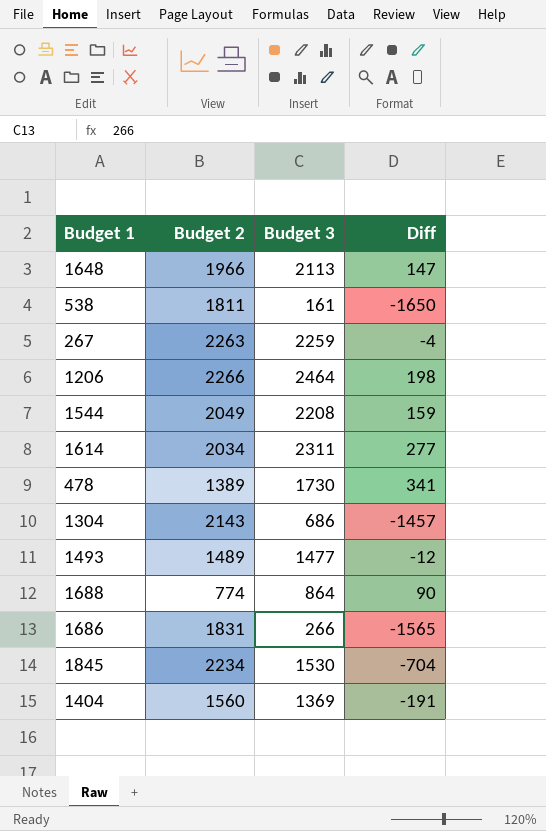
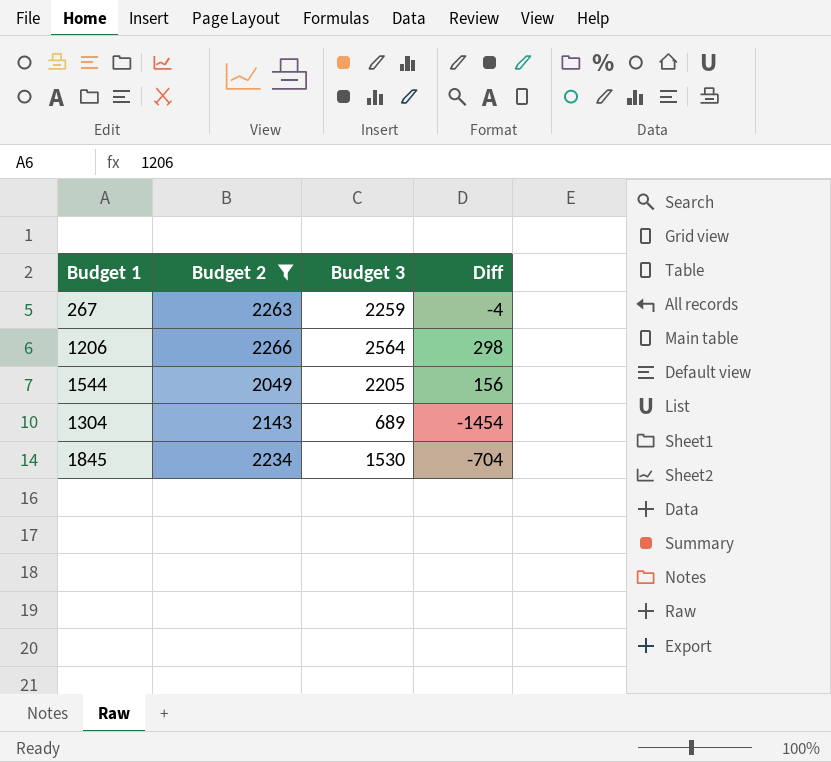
filter: none -> Budget 2 >= 2049
1206 | Budget 3: 2464 -> 2564
1206 | Diff: 198 -> 298
1544 | Budget 3: 2208 -> 2205
1544 | Diff: 159 -> 156
1304 | Budget 3: 686 -> 689
1304 | Diff: -1457 -> -1454

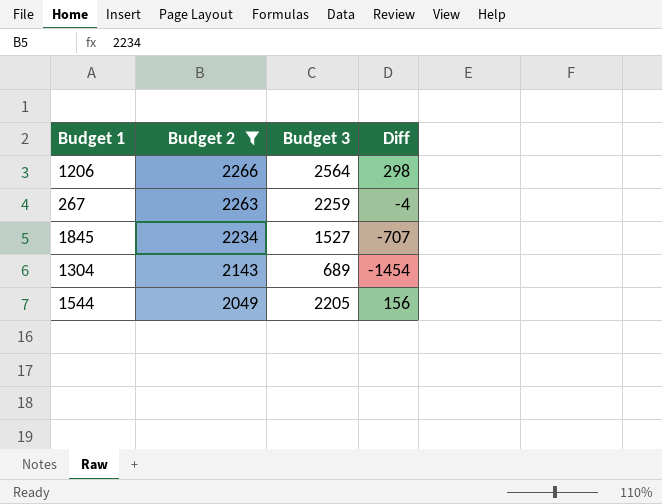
row order: none -> Budget 2 descending
1845 | Budget 3: 1530 -> 1527
1845 | Diff: -704 -> -707

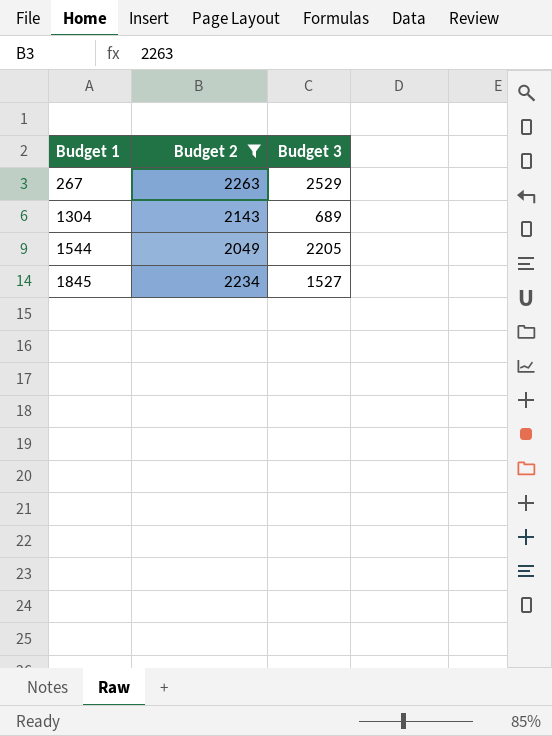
row order: Budget 2 descending -> Budget 1 ascending
column Diff | formula: [Budget 3] - [Budget 2] -> none
row 1206: 2266 | 2564 | 298 -> none
267 | Budget 3: 2259 -> 2529

